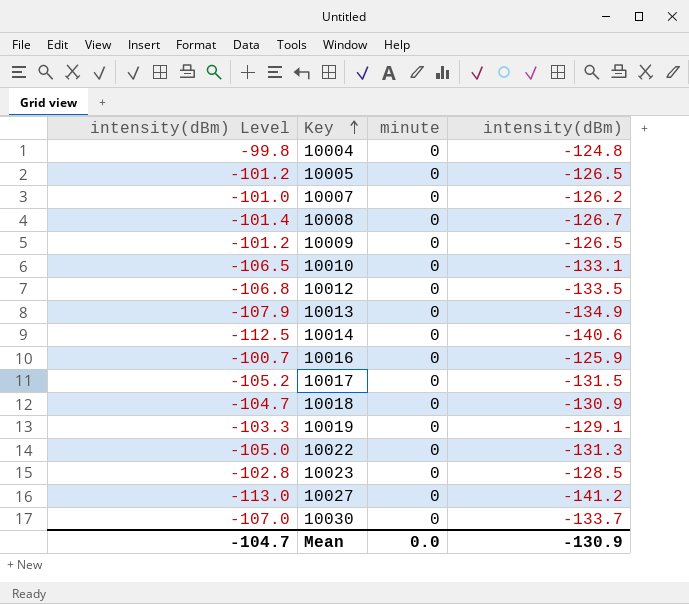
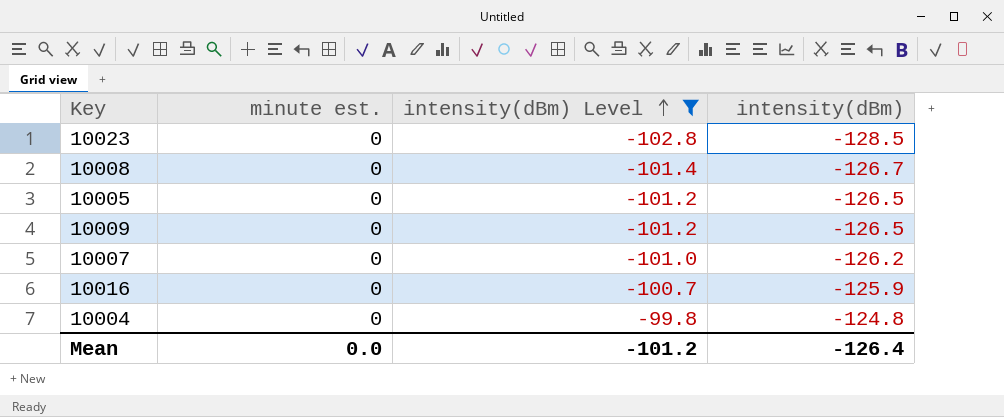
filter: none -> intensity(dBm) Level >= -102.8
row order: Key ascending -> intensity(dBm) Level ascending
column name: minute -> minute est.
column intensity(dBm) Level | position: 1 -> 3
Mean | intensity(dBm) Level: -104.7 -> -101.2
Mean | intensity(dBm): -130.9 -> -126.4

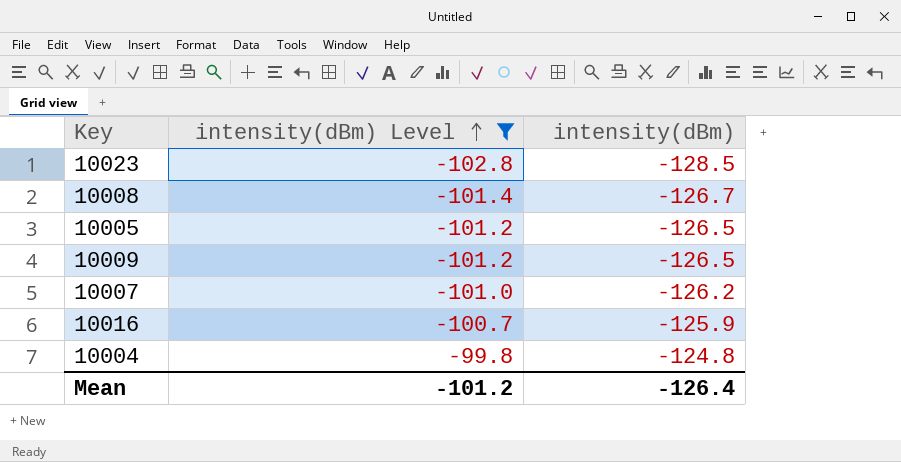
column minute est. | position: 2 -> none

